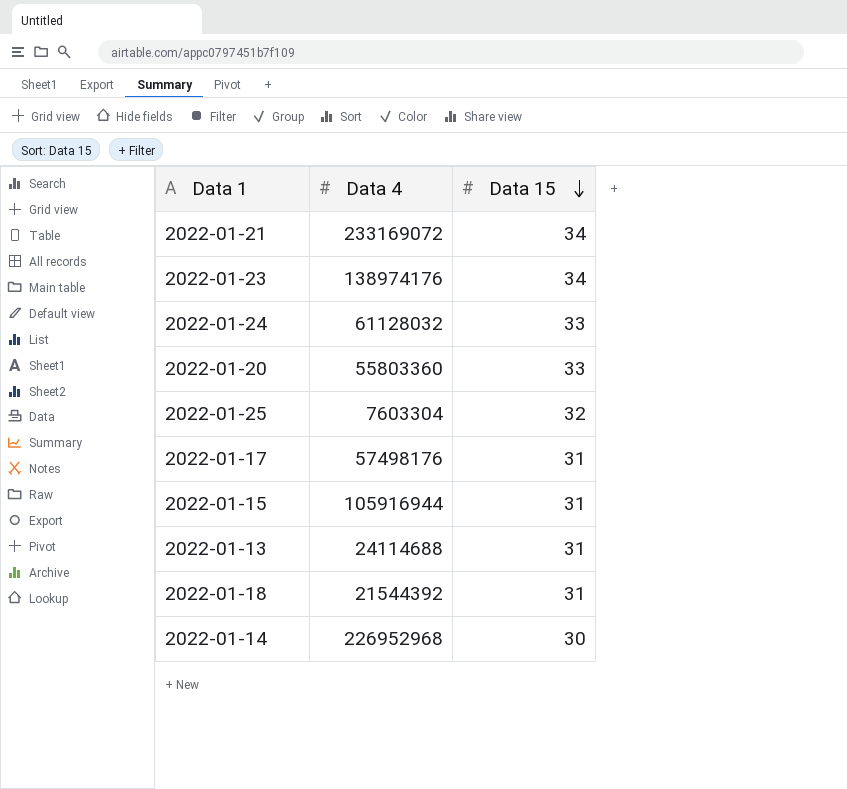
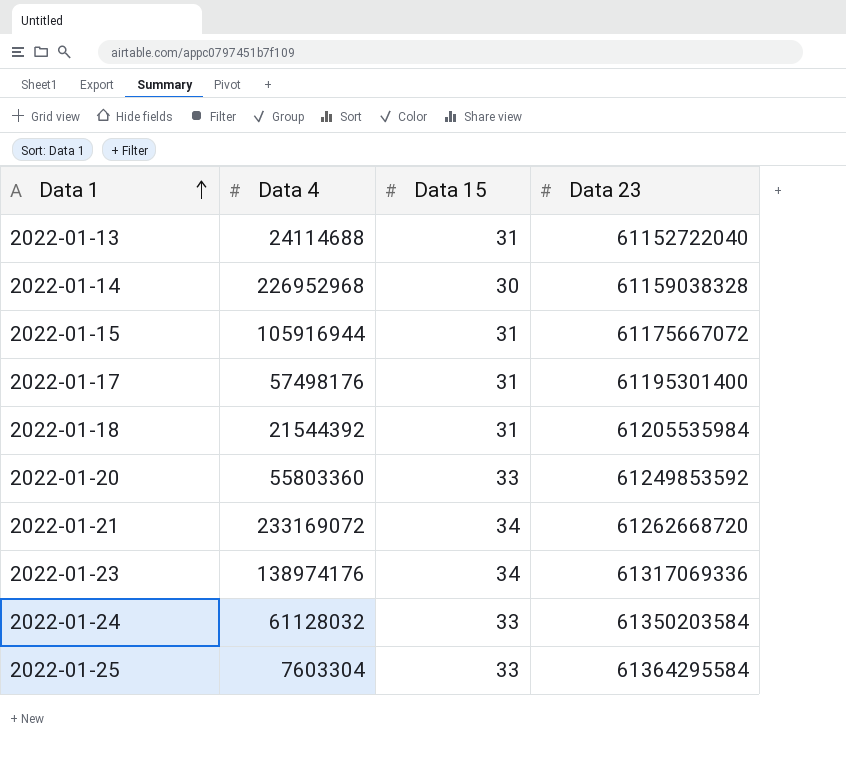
row order: Data 15 descending -> Data 1 ascending
column Data 23 | position: none -> 4
2022-01-25 | Data 15: 32 -> 33

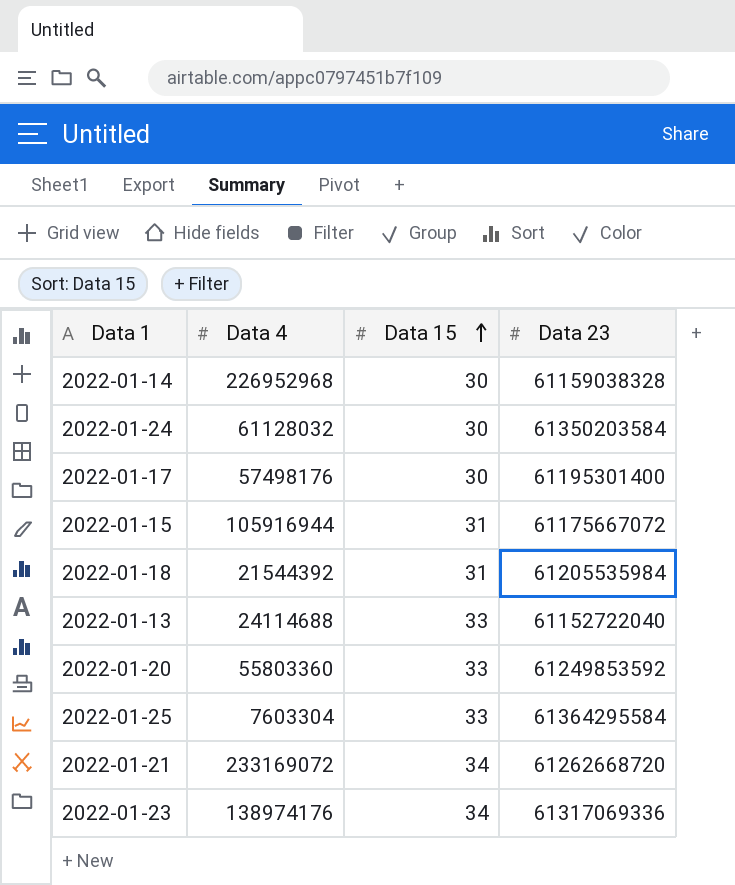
row order: Data 1 ascending -> Data 15 ascending
2022-01-24 | Data 15: 33 -> 30
2022-01-17 | Data 15: 31 -> 30
2022-01-13 | Data 15: 31 -> 33

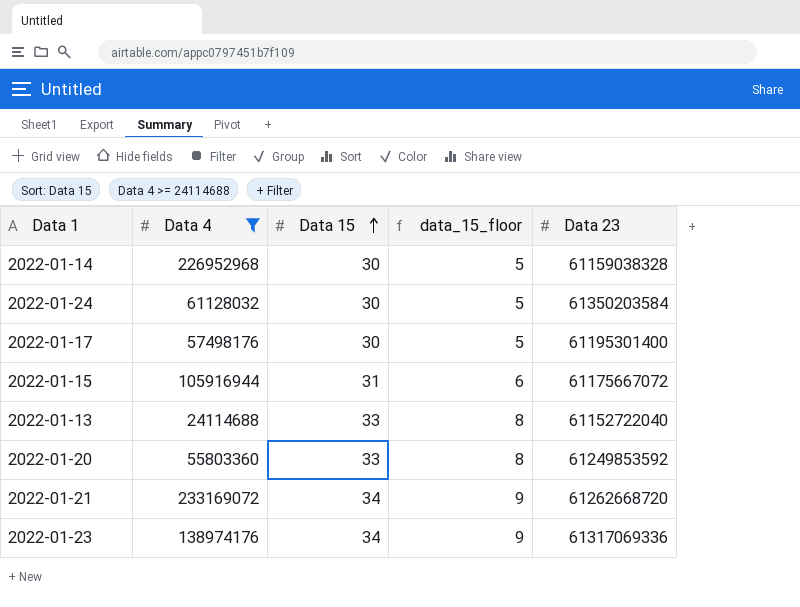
filter: none -> Data 4 >= 24114688
column data_15_floor | formula: none -> [Data 15] - 25

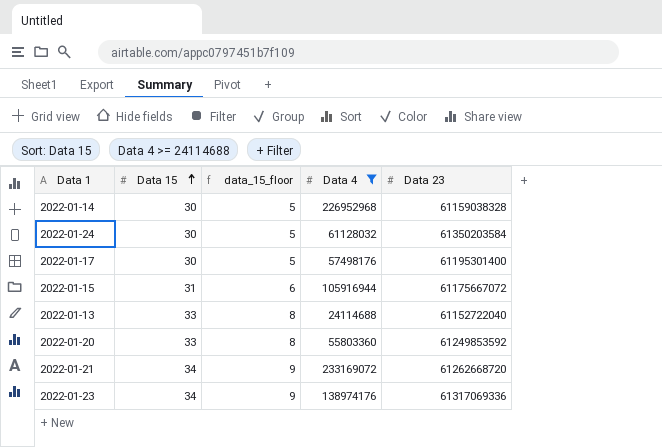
column Data 4 | position: 2 -> 4

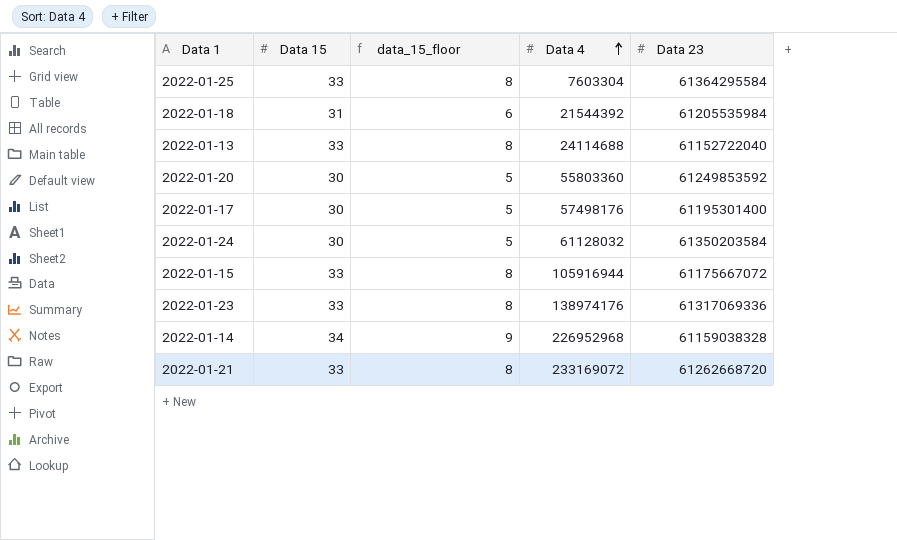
filter: Data 4 >= 24114688 -> none
row order: Data 15 ascending -> Data 4 ascending
2022-01-20 | Data 15: 33 -> 30
2022-01-20 | data_15_floor: 8 -> 5
2022-01-15 | Data 15: 31 -> 33
2022-01-15 | data_15_floor: 6 -> 8
2022-01-23 | Data 15: 34 -> 33
2022-01-23 | data_15_floor: 9 -> 8
2022-01-14 | Data 15: 30 -> 34
2022-01-14 | data_15_floor: 5 -> 9
2022-01-21 | Data 15: 34 -> 33
2022-01-21 | data_15_floor: 9 -> 8

